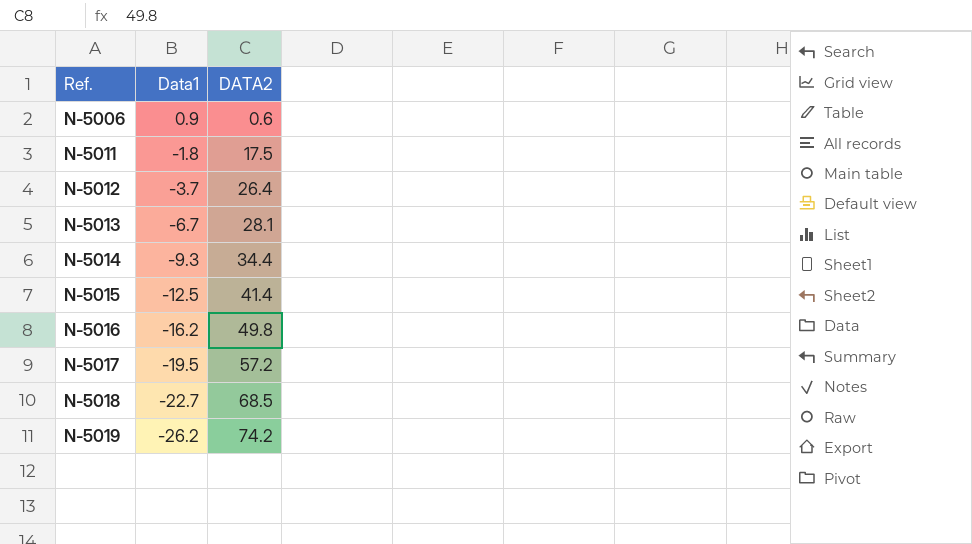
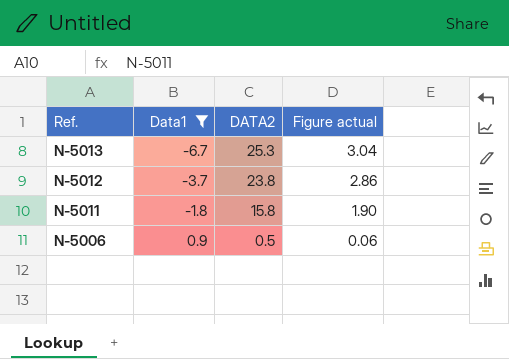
filter: none -> Data1 >= -6.7
row order: Ref. ascending -> Ref. descending
column Figure actual | formula: none -> [DATA2] * 0.12
N-5013 | DATA2: 28.1 -> 25.3
N-5012 | DATA2: 26.4 -> 23.8
N-5011 | DATA2: 17.5 -> 15.8
N-5006 | DATA2: 0.6 -> 0.5

